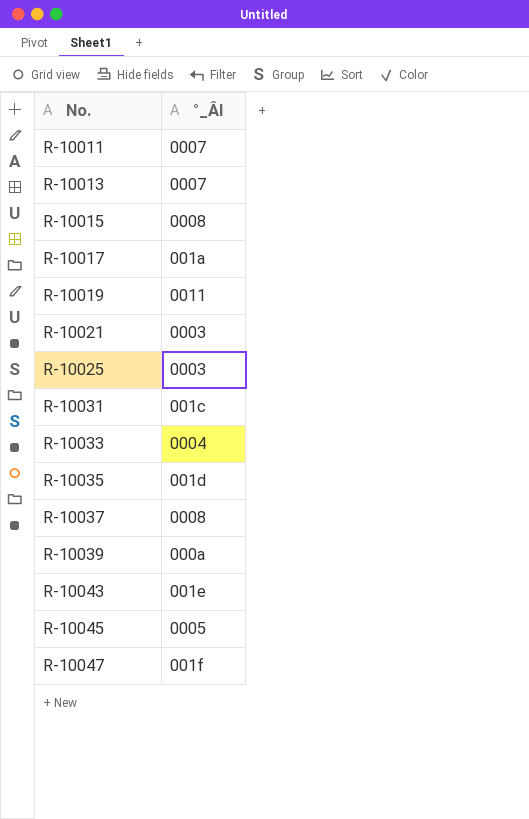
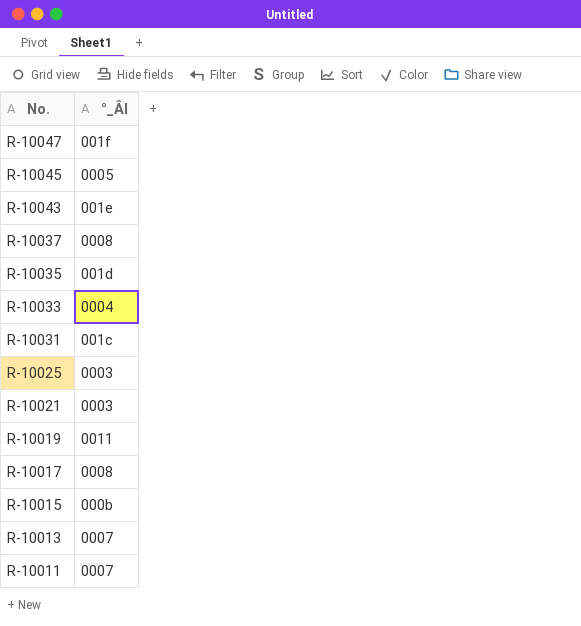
row order: No. ascending -> No. descending
row R-10039: 000a -> none
R-10017 | °_ÂI: 001a -> 0008
R-10015 | °_ÂI: 0008 -> 000b

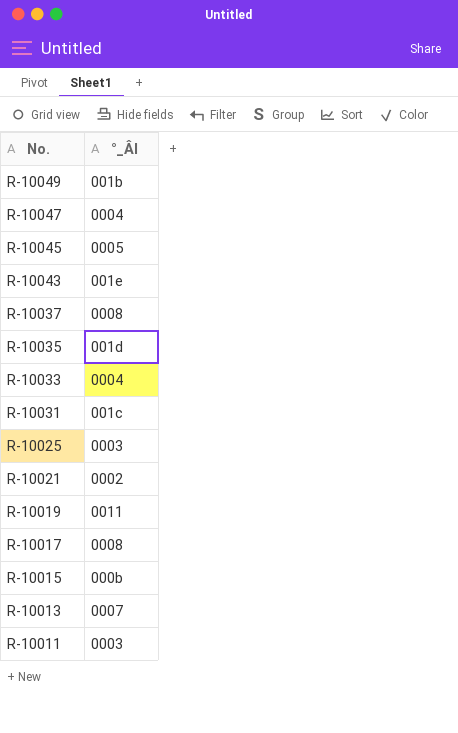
row R-10049: none -> 001b
R-10047 | °_ÂI: 001f -> 0004
R-10021 | °_ÂI: 0003 -> 0002
R-10011 | °_ÂI: 0007 -> 0003

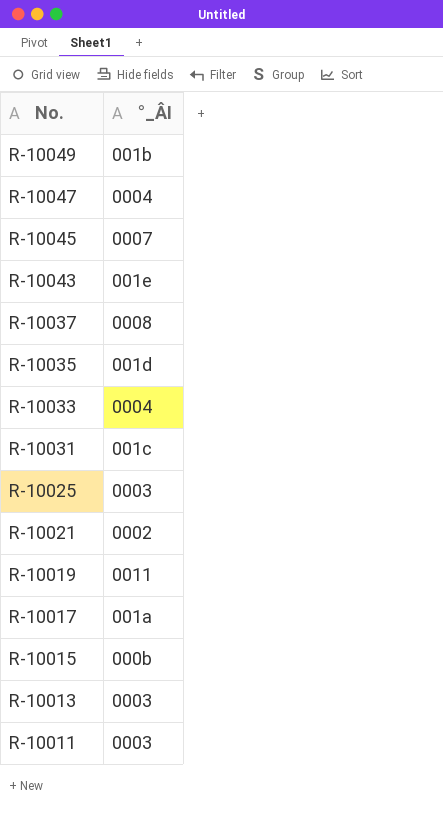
R-10045 | °_ÂI: 0005 -> 0007
R-10017 | °_ÂI: 0008 -> 001a
R-10013 | °_ÂI: 0007 -> 0003

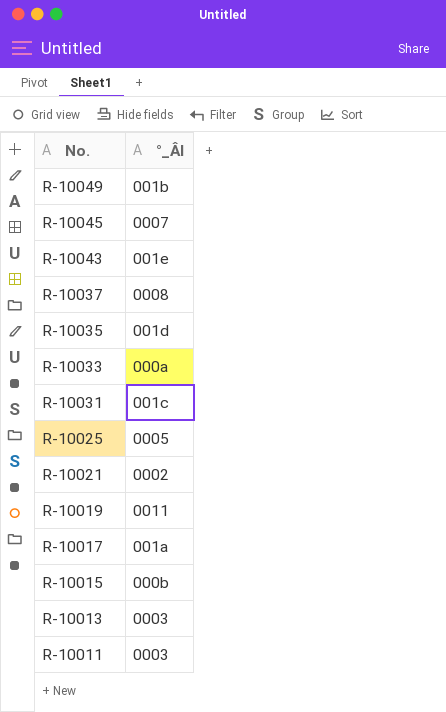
row R-10047: 0004 -> none
R-10033 | °_ÂI: 0004 -> 000a
R-10025 | °_ÂI: 0003 -> 0005

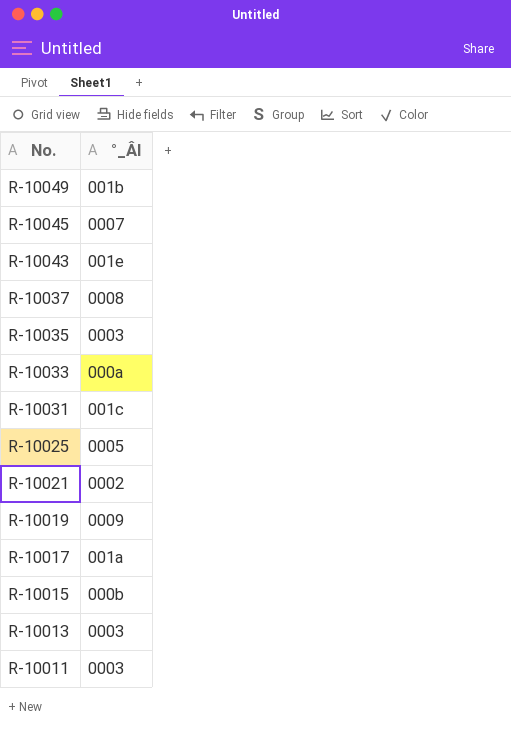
R-10035 | °_ÂI: 001d -> 0003
R-10019 | °_ÂI: 0011 -> 0009

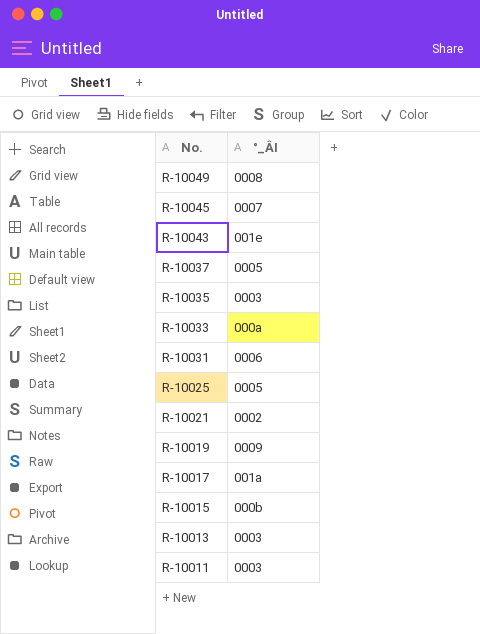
R-10049 | °_ÂI: 001b -> 0008
R-10037 | °_ÂI: 0008 -> 0005
R-10031 | °_ÂI: 001c -> 0006

